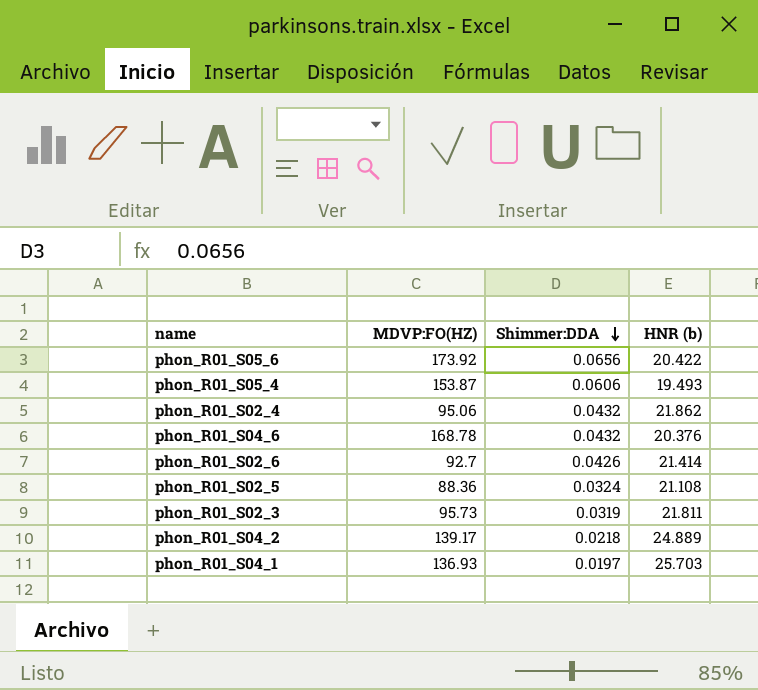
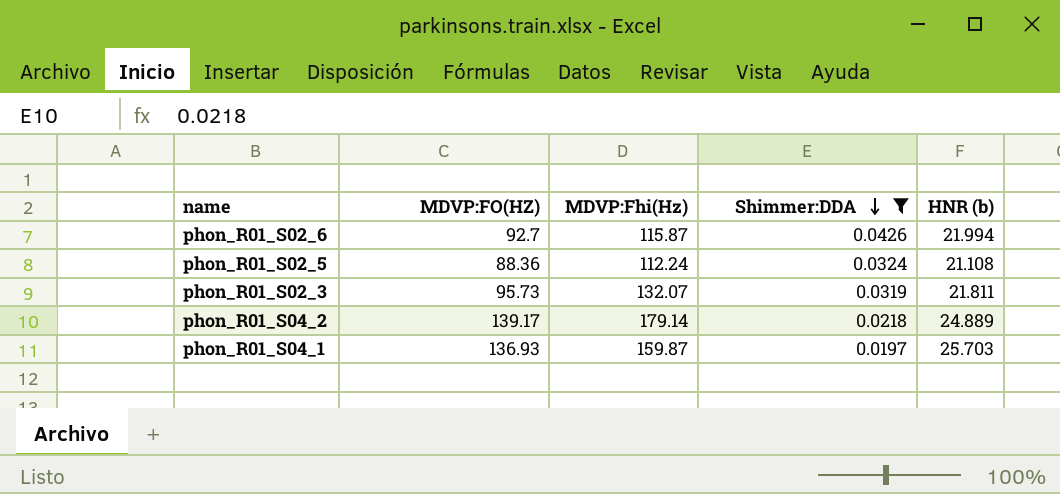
filter: none -> Shimmer:DDA <= 0.0426
column MDVP:Fhi(Hz) | position: none -> 3
phon_R01_S02_6 | HNR (b): 21.414 -> 21.994

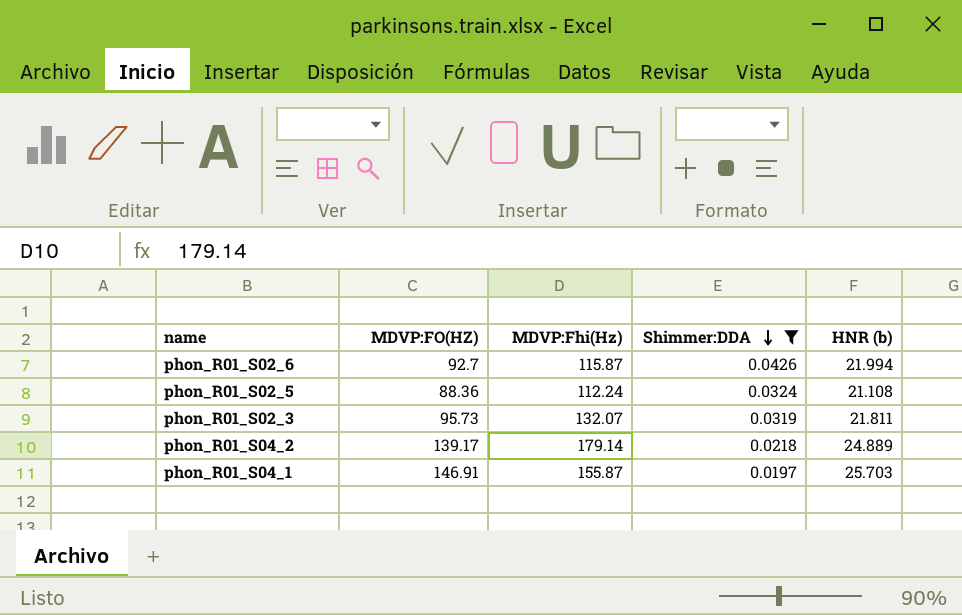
phon_R01_S04_1 | MDVP:FO(HZ): 136.93 -> 146.91
phon_R01_S04_1 | MDVP:Fhi(Hz): 159.87 -> 155.87

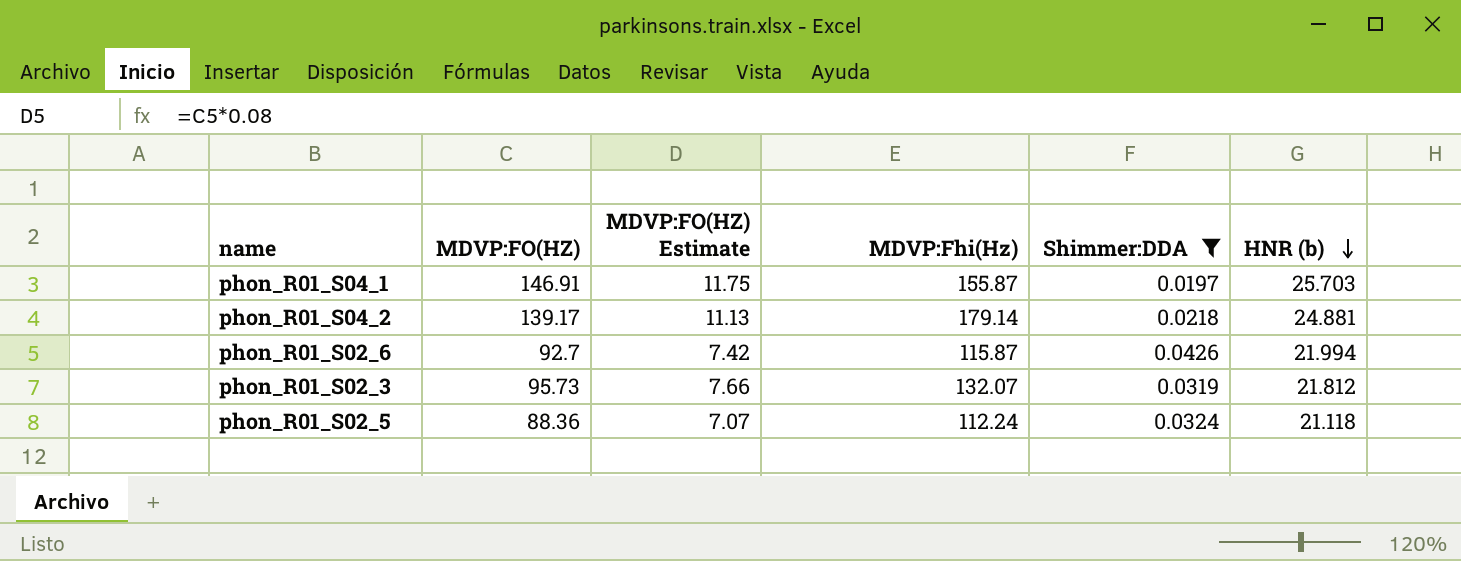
row order: Shimmer:DDA descending -> HNR (b) descending
column MDVP:FO(HZ) Estimate | formula: none -> [MDVP:FO(HZ)] * 0.08
phon_R01_S04_2 | HNR (b): 24.889 -> 24.881
phon_R01_S02_3 | HNR (b): 21.811 -> 21.812
phon_R01_S02_5 | HNR (b): 21.108 -> 21.118

